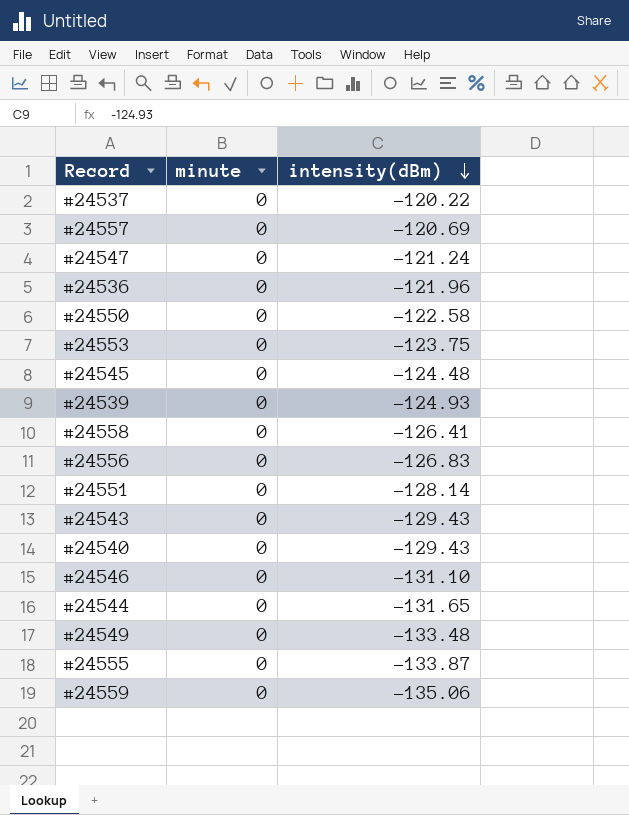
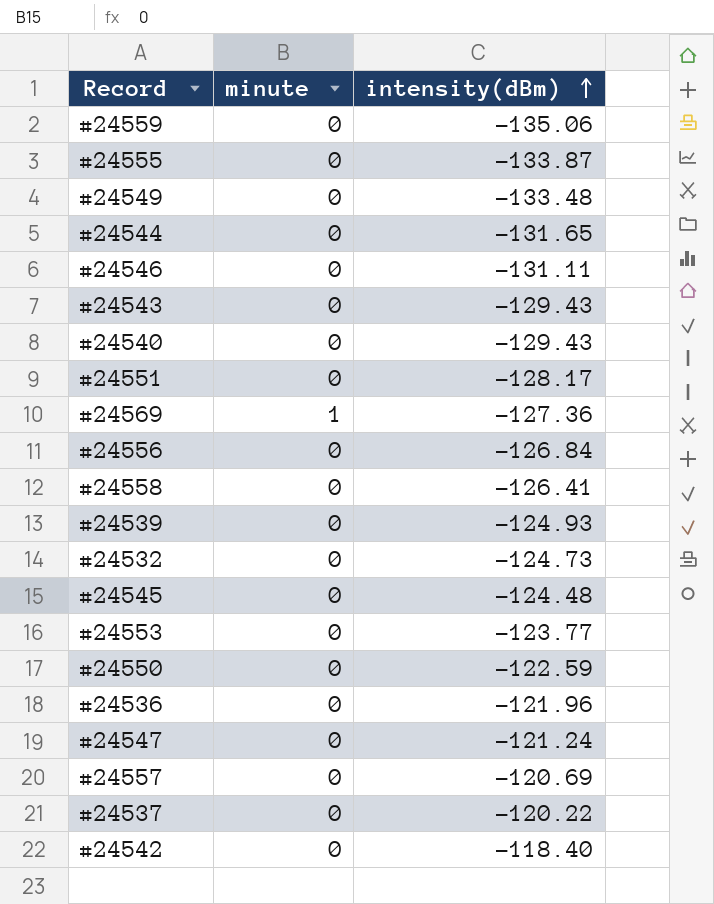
row order: intensity(dBm) descending -> intensity(dBm) ascending
#24546 | intensity(dBm): -131.10 -> -131.11
#24551 | intensity(dBm): -128.14 -> -128.17
row #24569: none -> 1 | -127.36
#24556 | intensity(dBm): -126.83 -> -126.84
row #24532: none -> 0 | -124.73
#24553 | intensity(dBm): -123.75 -> -123.77
#24550 | intensity(dBm): -122.58 -> -122.59
row #24542: none -> 0 | -118.40

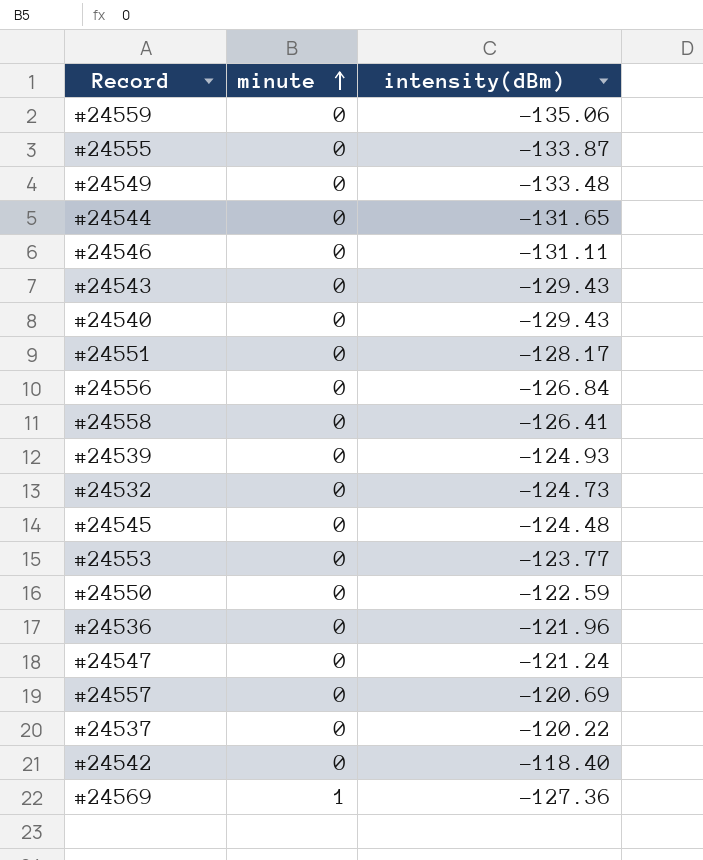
row order: intensity(dBm) ascending -> minute ascending

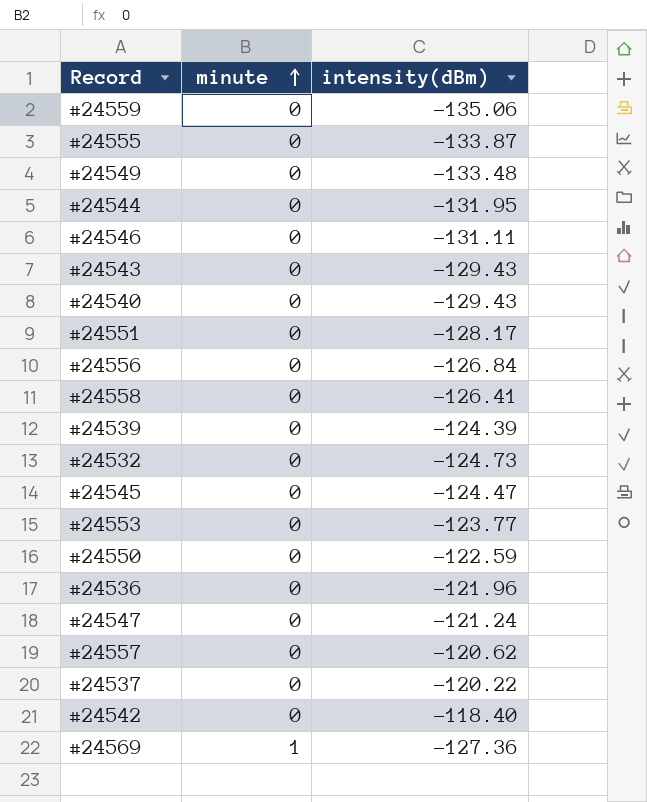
#24544 | intensity(dBm): -131.65 -> -131.95
#24539 | intensity(dBm): -124.93 -> -124.39
#24545 | intensity(dBm): -124.48 -> -124.47
#24557 | intensity(dBm): -120.69 -> -120.62

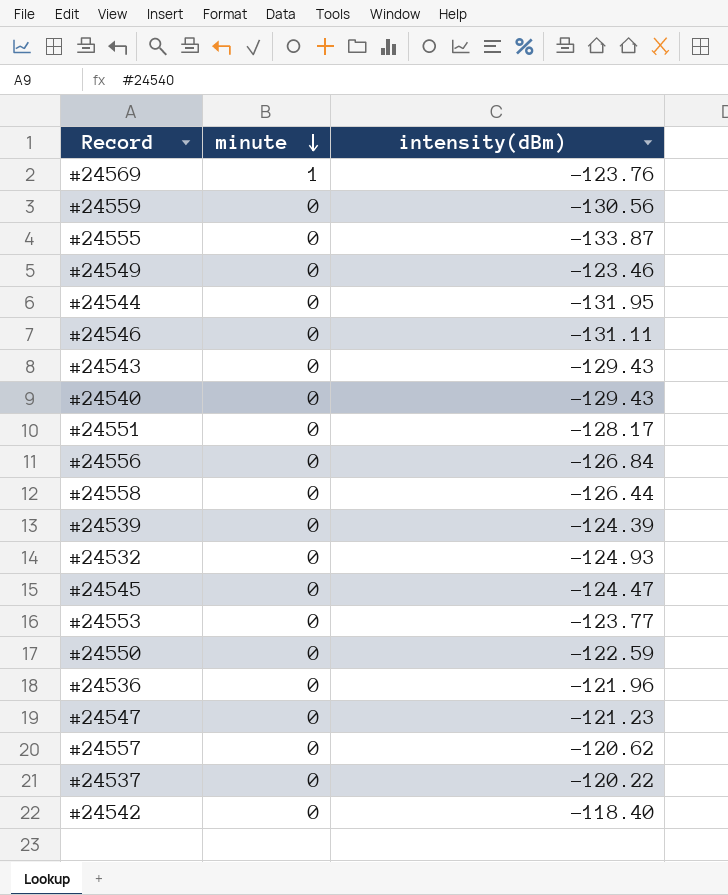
row order: minute ascending -> minute descending
#24569 | intensity(dBm): -127.36 -> -123.76
#24559 | intensity(dBm): -135.06 -> -130.56
#24549 | intensity(dBm): -133.48 -> -123.46
#24558 | intensity(dBm): -126.41 -> -126.44
#24532 | intensity(dBm): -124.73 -> -124.93
#24547 | intensity(dBm): -121.24 -> -121.23

